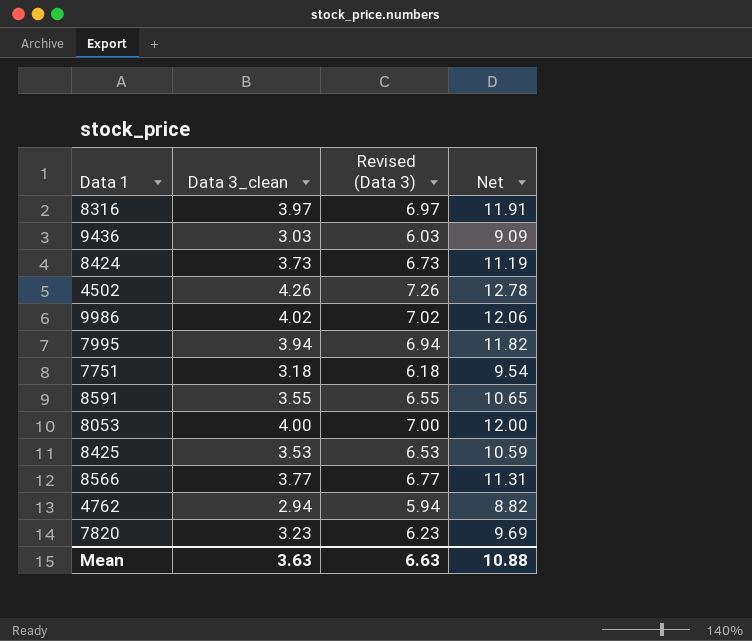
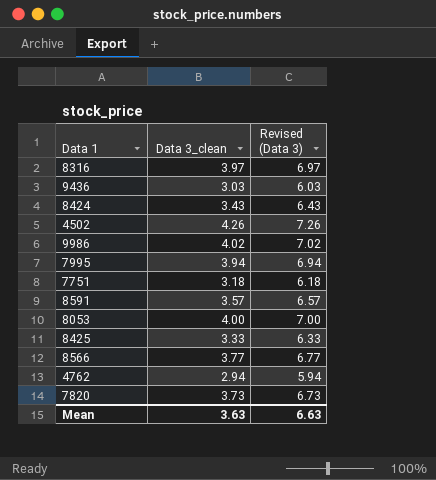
column Net | formula: [Data 3_clean] * 3 -> none
8424 | Data 3_clean: 3.73 -> 3.43
8424 | Revised (Data 3): 6.73 -> 6.43
8591 | Data 3_clean: 3.55 -> 3.57
8591 | Revised (Data 3): 6.55 -> 6.57
8425 | Data 3_clean: 3.53 -> 3.33
8425 | Revised (Data 3): 6.53 -> 6.33
7820 | Data 3_clean: 3.23 -> 3.73
7820 | Revised (Data 3): 6.23 -> 6.73

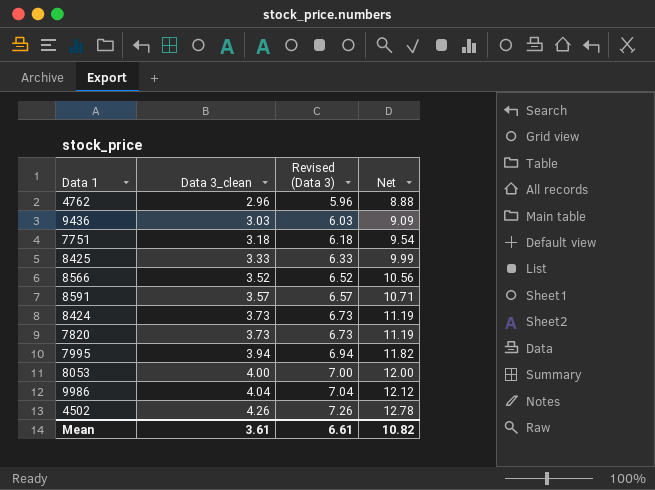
row order: none -> Data 3_clean ascending
column Net | formula: none -> [Data 3_clean] * 3
row 8316: 3.97 | 6.97 -> none
4762 | Data 3_clean: 2.94 -> 2.96
4762 | Revised (Data 3): 5.94 -> 5.96
8566 | Data 3_clean: 3.77 -> 3.52
8566 | Revised (Data 3): 6.77 -> 6.52
8424 | Data 3_clean: 3.43 -> 3.73
8424 | Revised (Data 3): 6.43 -> 6.73
9986 | Data 3_clean: 4.02 -> 4.04
9986 | Revised (Data 3): 7.02 -> 7.04
Mean | Data 3_clean: 3.63 -> 3.61
Mean | Revised (Data 3): 6.63 -> 6.61

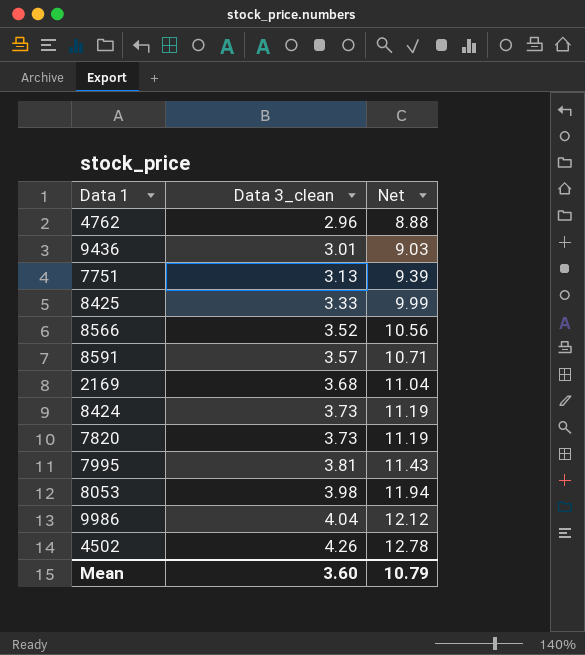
column Revised (Data 3) | formula: [Data 3_clean] + 3 -> none
9436 | Data 3_clean: 3.03 -> 3.01
9436 | Net: 9.09 -> 9.03
7751 | Data 3_clean: 3.18 -> 3.13
7751 | Net: 9.54 -> 9.39
row 2169: none -> 3.68 | 11.04
7995 | Data 3_clean: 3.94 -> 3.81
7995 | Net: 11.82 -> 11.43
8053 | Data 3_clean: 4.00 -> 3.98
8053 | Net: 12.00 -> 11.94
Mean | Data 3_clean: 3.61 -> 3.60
Mean | Net: 10.82 -> 10.79

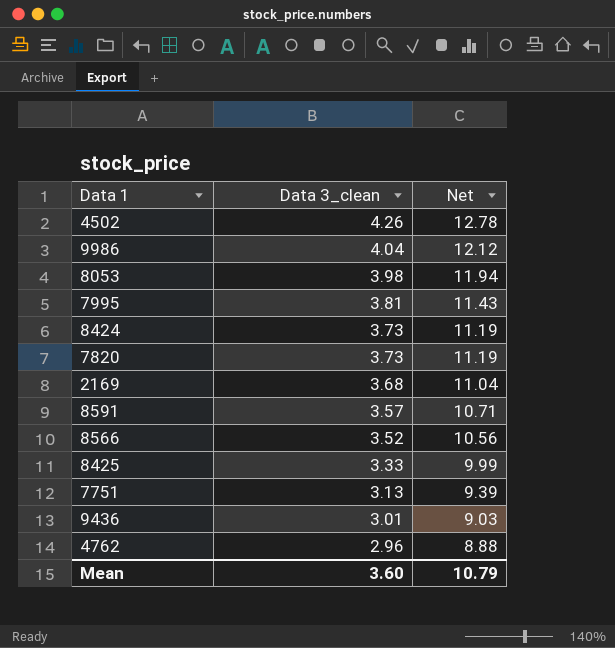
row order: Data 3_clean ascending -> Data 3_clean descending

